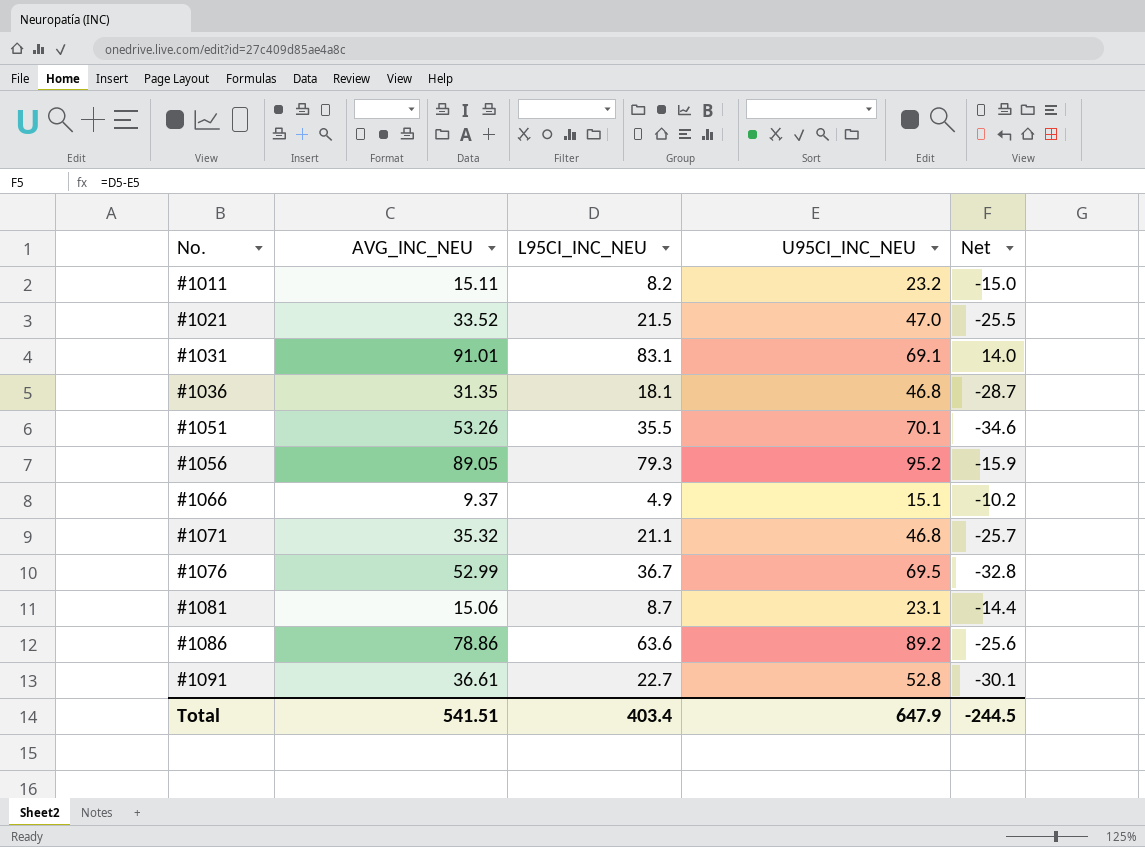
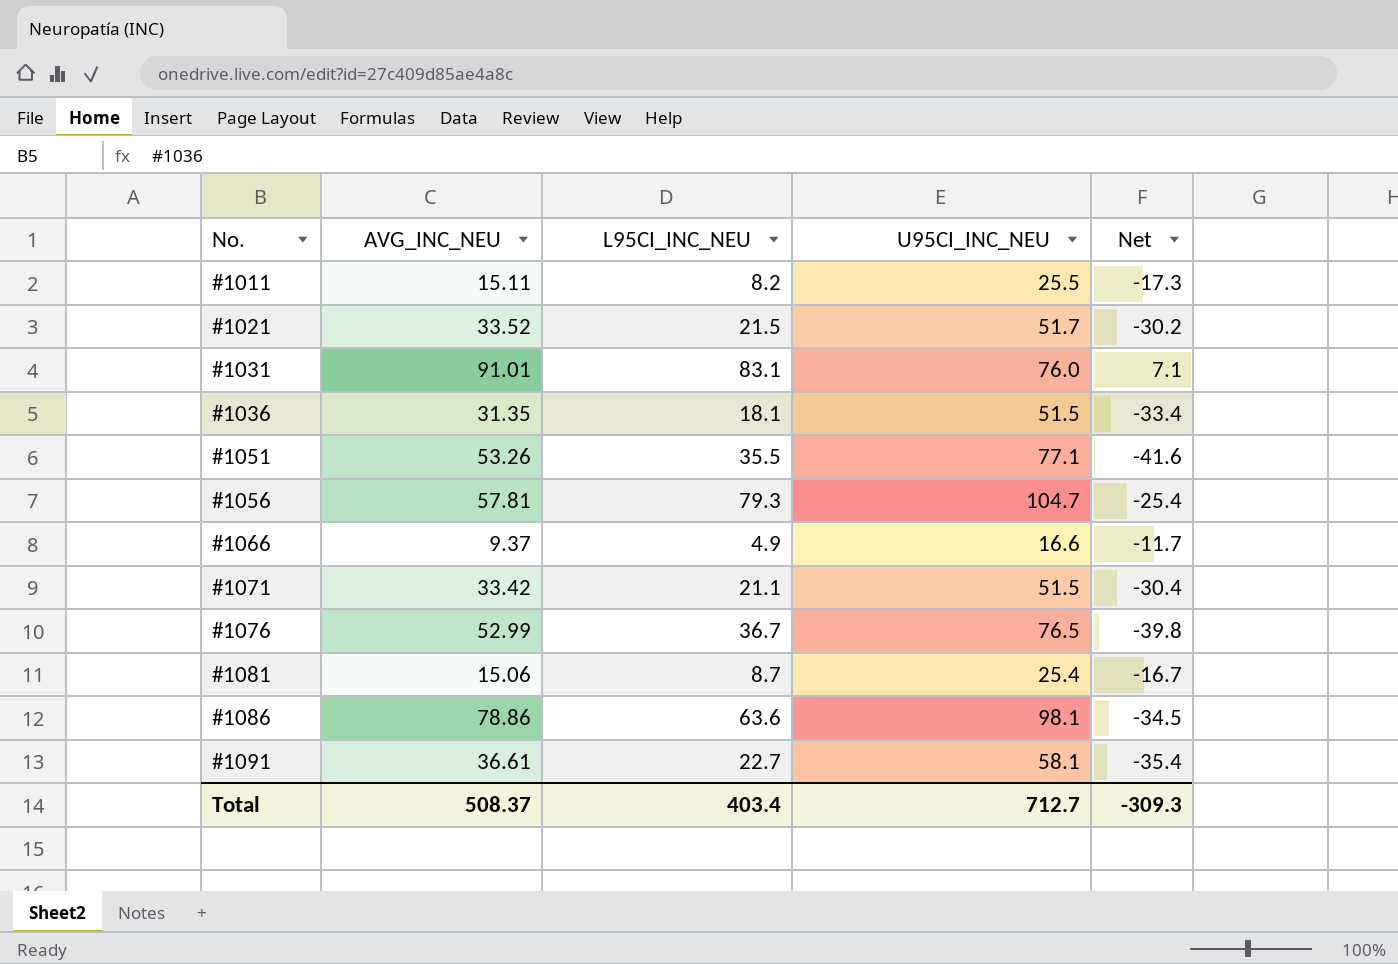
#1011 | U95CI_INC_NEU: 23.2 -> 25.5
#1011 | Net: -15.0 -> -17.3
#1021 | U95CI_INC_NEU: 47.0 -> 51.7
#1021 | Net: -25.5 -> -30.2
#1031 | U95CI_INC_NEU: 69.1 -> 76.0
#1031 | Net: 14.0 -> 7.1
#1036 | U95CI_INC_NEU: 46.8 -> 51.5
#1036 | Net: -28.7 -> -33.4
#1051 | U95CI_INC_NEU: 70.1 -> 77.1
#1051 | Net: -34.6 -> -41.6
#1056 | AVG_INC_NEU: 89.05 -> 57.81
#1056 | U95CI_INC_NEU: 95.2 -> 104.7
#1056 | Net: -15.9 -> -25.4
#1066 | U95CI_INC_NEU: 15.1 -> 16.6
#1066 | Net: -10.2 -> -11.7
#1071 | AVG_INC_NEU: 35.32 -> 33.42
#1071 | U95CI_INC_NEU: 46.8 -> 51.5
#1071 | Net: -25.7 -> -30.4
#1076 | U95CI_INC_NEU: 69.5 -> 76.5
#1076 | Net: -32.8 -> -39.8
#1081 | U95CI_INC_NEU: 23.1 -> 25.4
#1081 | Net: -14.4 -> -16.7
#1086 | U95CI_INC_NEU: 89.2 -> 98.1
#1086 | Net: -25.6 -> -34.5
#1091 | U95CI_INC_NEU: 52.8 -> 58.1
#1091 | Net: -30.1 -> -35.4
Total | AVG_INC_NEU: 541.51 -> 508.37
Total | U95CI_INC_NEU: 647.9 -> 712.7
Total | Net: -244.5 -> -309.3

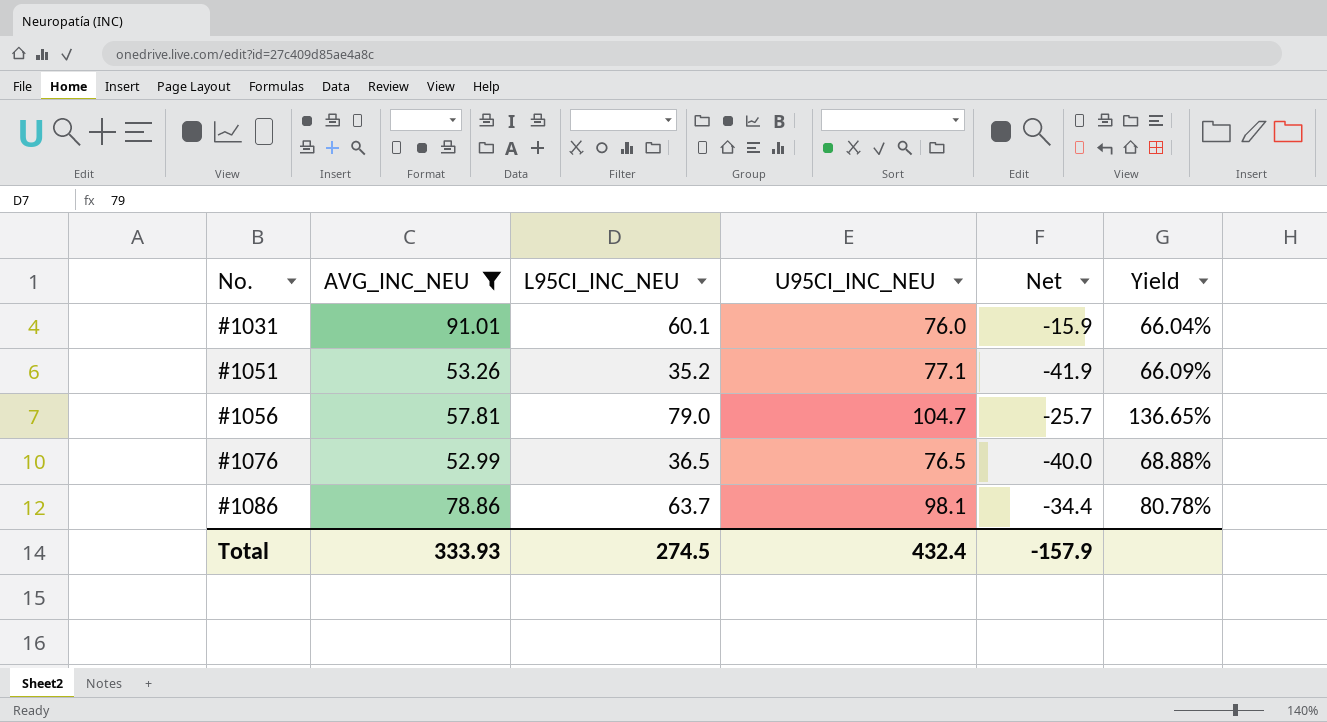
filter: none -> AVG_INC_NEU >= 52.99
column Yield | formula: none -> [L95CI_INC_NEU] / [AVG_INC_NEU]
#1031 | L95CI_INC_NEU: 83.1 -> 60.1
#1031 | Net: 7.1 -> -15.9
#1051 | L95CI_INC_NEU: 35.5 -> 35.2
#1051 | Net: -41.6 -> -41.9
#1056 | L95CI_INC_NEU: 79.3 -> 79.0
#1056 | Net: -25.4 -> -25.7
#1076 | L95CI_INC_NEU: 36.7 -> 36.5
#1076 | Net: -39.8 -> -40.0
#1086 | L95CI_INC_NEU: 63.6 -> 63.7
#1086 | Net: -34.5 -> -34.4
Total | AVG_INC_NEU: 508.37 -> 333.93
Total | L95CI_INC_NEU: 403.4 -> 274.5
Total | U95CI_INC_NEU: 712.7 -> 432.4
Total | Net: -309.3 -> -157.9

